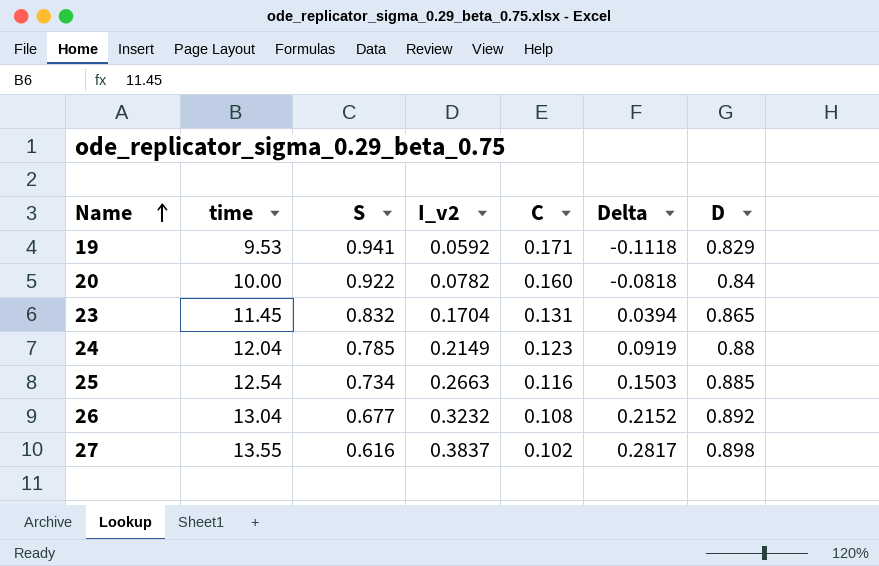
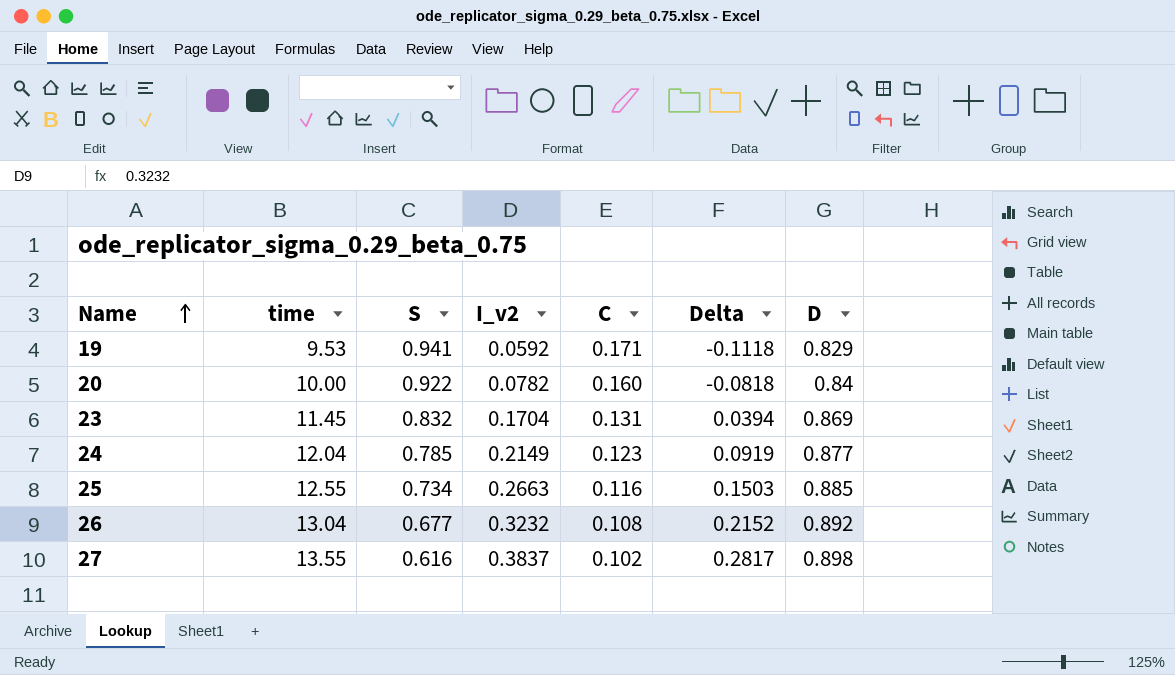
23 | D: 0.865 -> 0.869
24 | D: 0.88 -> 0.877
25 | time: 12.54 -> 12.55

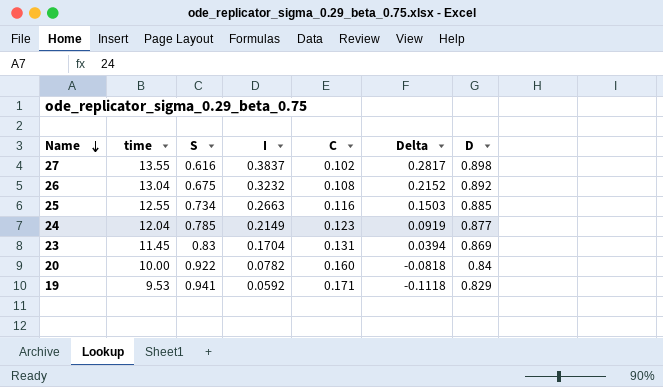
row order: Name ascending -> Name descending
column name: I_v2 -> I
26 | S: 0.677 -> 0.675
23 | S: 0.832 -> 0.83

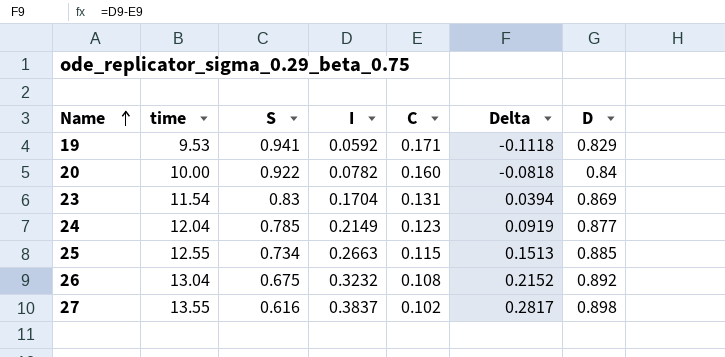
row order: Name descending -> Name ascending
23 | time: 11.45 -> 11.54
25 | C: 0.116 -> 0.115
25 | Delta: 0.1503 -> 0.1513

